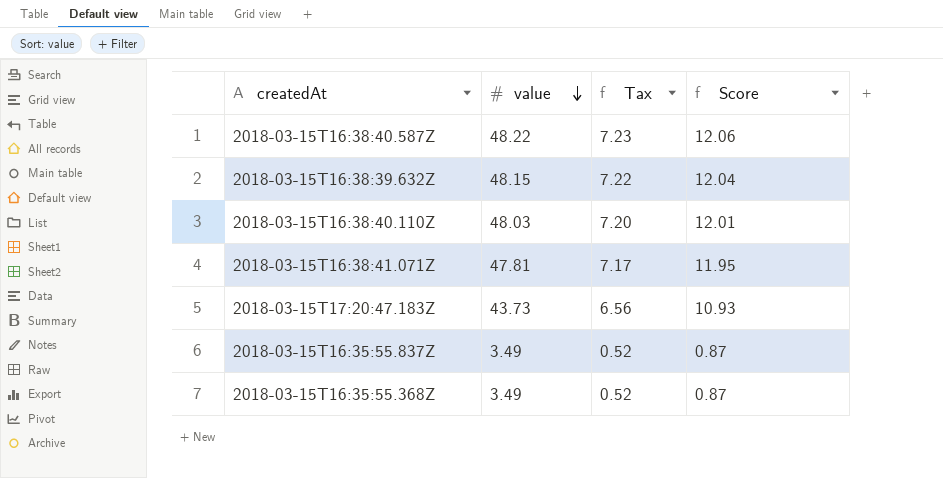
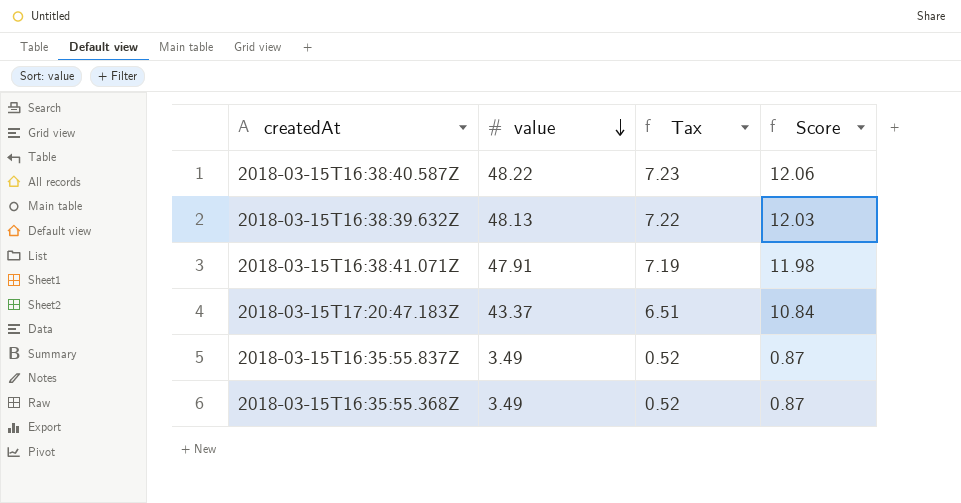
row 2018-03-15T16:38:40.110Z: 48.03 | 7.20 | 12.01 -> none
2018-03-15T16:38:39.632Z | value: 48.15 -> 48.13
2018-03-15T16:38:39.632Z | Score: 12.04 -> 12.03
2018-03-15T16:38:41.071Z | value: 47.81 -> 47.91
2018-03-15T16:38:41.071Z | Tax: 7.17 -> 7.19
2018-03-15T16:38:41.071Z | Score: 11.95 -> 11.98
2018-03-15T17:20:47.183Z | value: 43.73 -> 43.37
2018-03-15T17:20:47.183Z | Tax: 6.56 -> 6.51
2018-03-15T17:20:47.183Z | Score: 10.93 -> 10.84

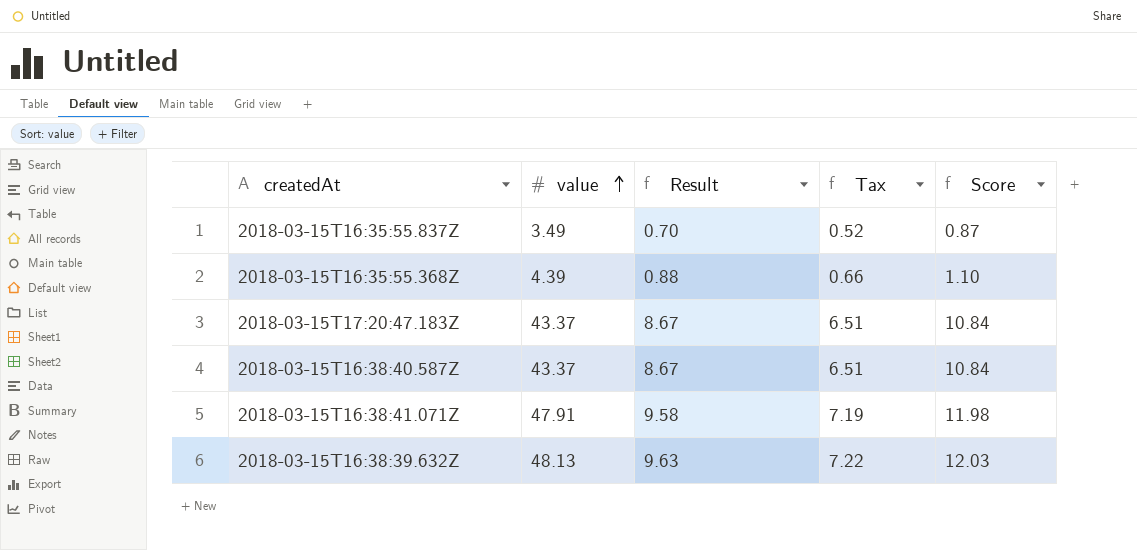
row order: value descending -> value ascending
column Result | formula: none -> [value] * 0.2
2018-03-15T16:35:55.368Z | value: 3.49 -> 4.39
2018-03-15T16:35:55.368Z | Tax: 0.52 -> 0.66
2018-03-15T16:35:55.368Z | Score: 0.87 -> 1.10
2018-03-15T16:38:40.587Z | value: 48.22 -> 43.37
2018-03-15T16:38:40.587Z | Tax: 7.23 -> 6.51
2018-03-15T16:38:40.587Z | Score: 12.06 -> 10.84

